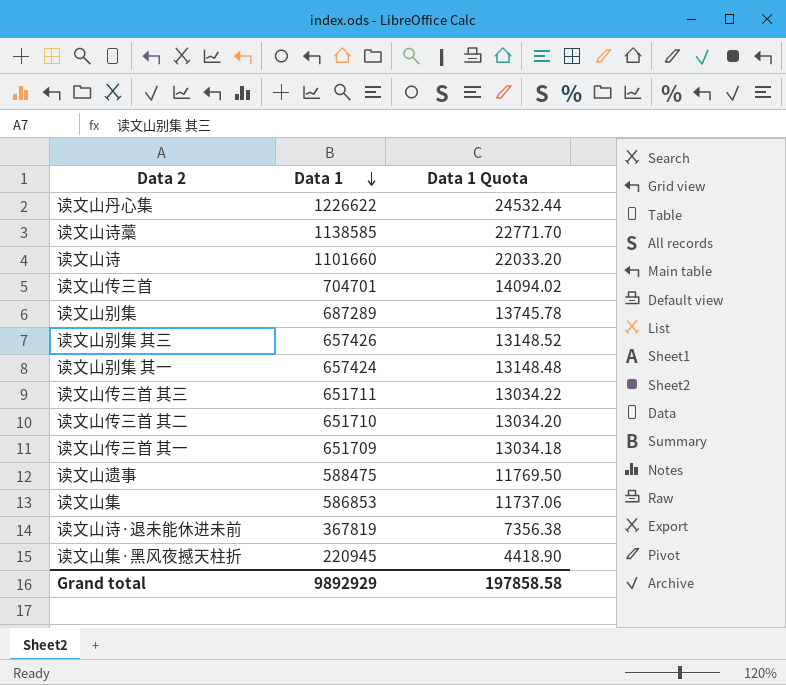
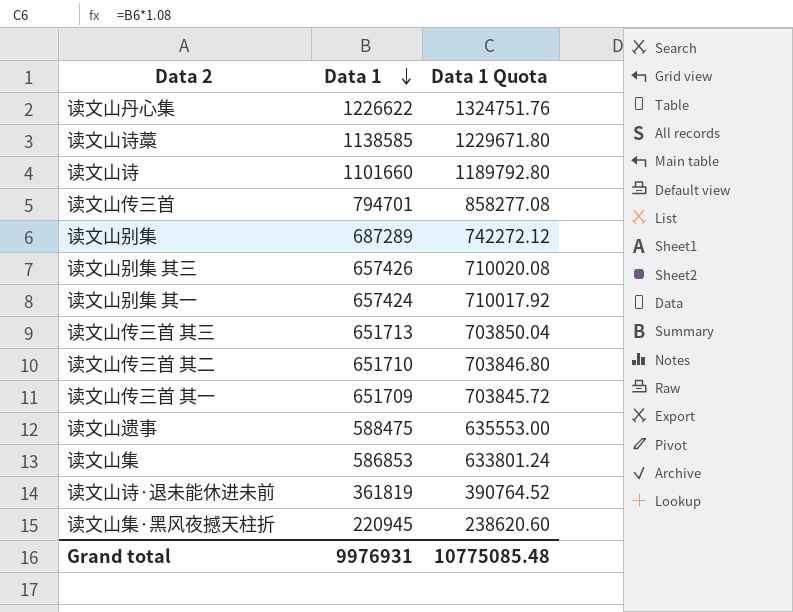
column Data 1 Quota | formula: [Data 1] * 0.02 -> [Data 1] * 1.08
读文山传三首 | Data 1: 704701 -> 794701
读文山传三首 其三 | Data 1: 651711 -> 651713
读文山诗·退未能休进未前 | Data 1: 367819 -> 361819
Grand total | Data 1: 9892929 -> 9976931
Grand total | Data 1 Quota: 197858.58 -> 10775085.48

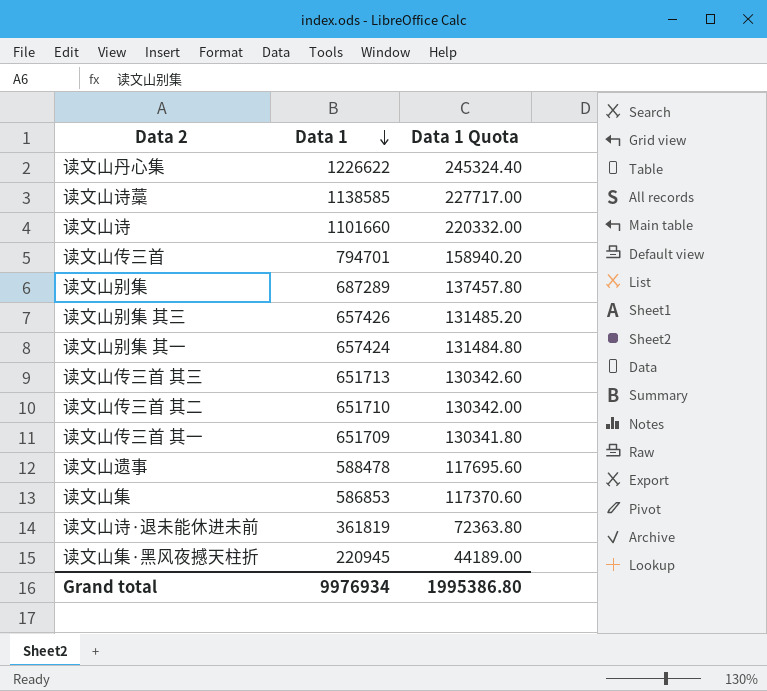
column Data 1 Quota | formula: [Data 1] * 1.08 -> [Data 1] * 0.2
读文山遗事 | Data 1: 588475 -> 588478
Grand total | Data 1: 9976931 -> 9976934
Grand total | Data 1 Quota: 10775085.48 -> 1995386.80

